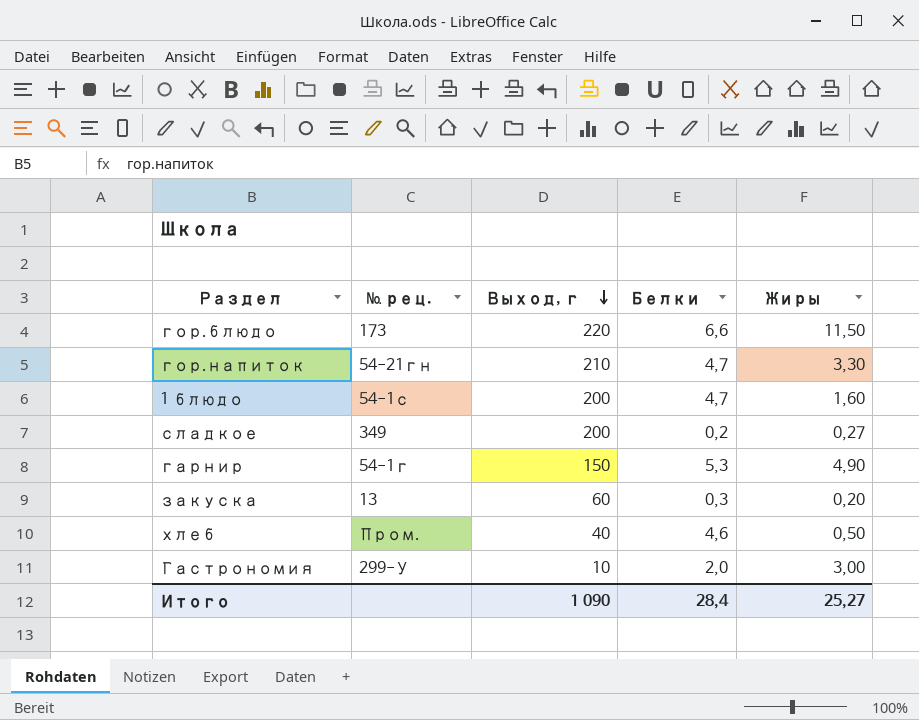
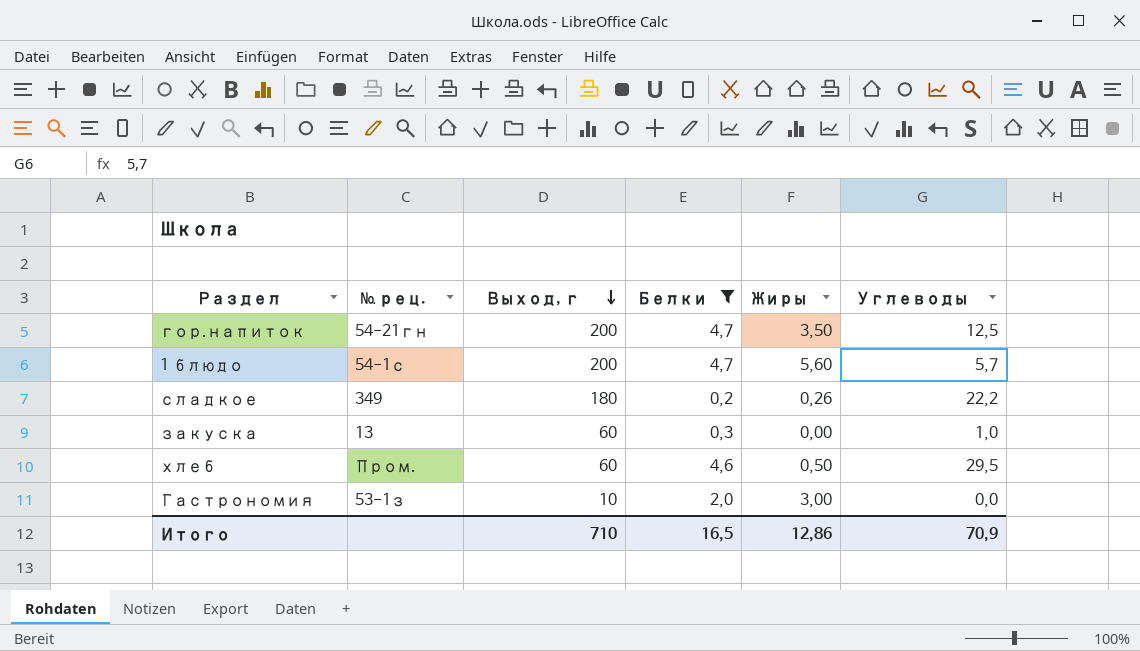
filter: none -> Белки <= 4,7
column Углеводы | position: none -> 6
гор.напиток | Выход, г: 210 -> 200
гор.напиток | Жиры: 3,30 -> 3,50
1 блюдо | Жиры: 1,60 -> 5,60
сладкое | Выход, г: 200 -> 180
сладкое | Жиры: 0,27 -> 0,26
закуска | Жиры: 0,20 -> 0,00
хлеб | Выход, г: 40 -> 60
Гастрономия | № рец.: 299-У -> 53-1з
Итого | Выход, г: 1 090 -> 710
Итого | Белки: 28,4 -> 16,5
Итого | Жиры: 25,27 -> 12,86

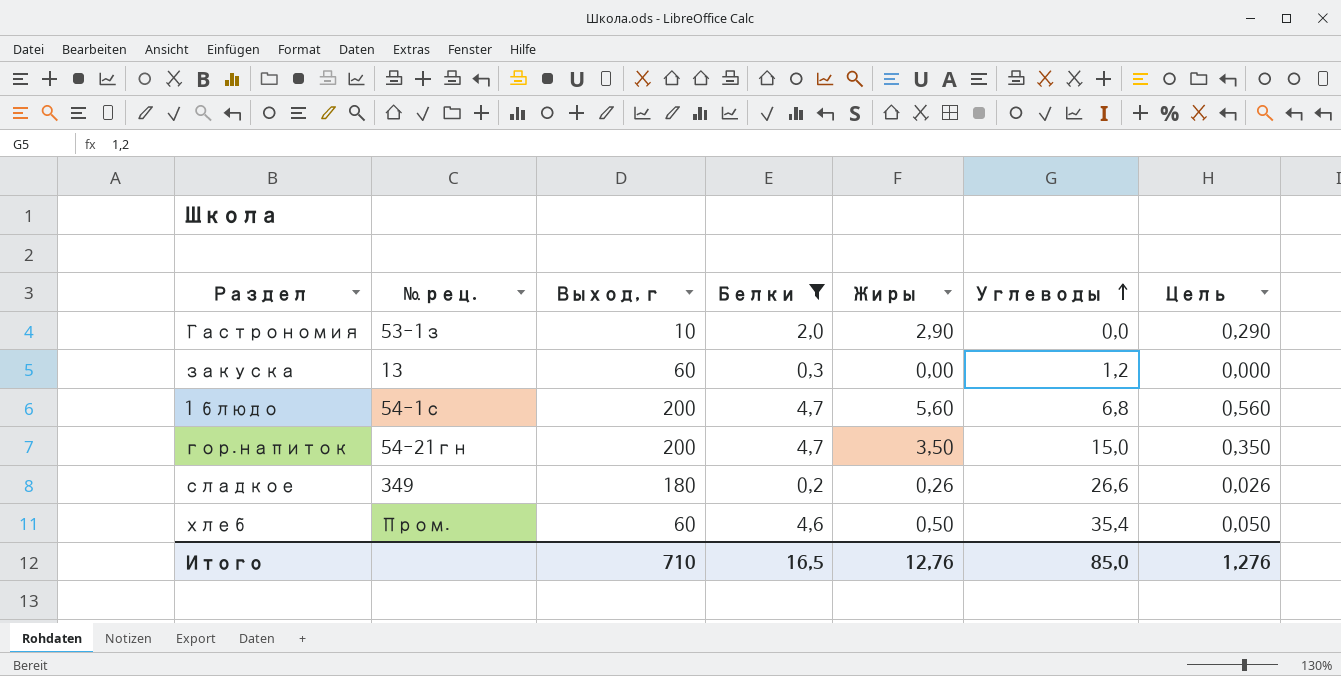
row order: Выход, г descending -> Углеводы ascending
column Цель | formula: none -> [Жиры] * 0,1
Гастрономия | Жиры: 3,00 -> 2,90
закуска | Углеводы: 1,0 -> 1,2
1 блюдо | Углеводы: 5,7 -> 6,8
гор.напиток | Углеводы: 12,5 -> 15,0
сладкое | Углеводы: 22,2 -> 26,6
хлеб | Углеводы: 29,5 -> 35,4
Итого | Жиры: 12,86 -> 12,76
Итого | Углеводы: 70,9 -> 85,0

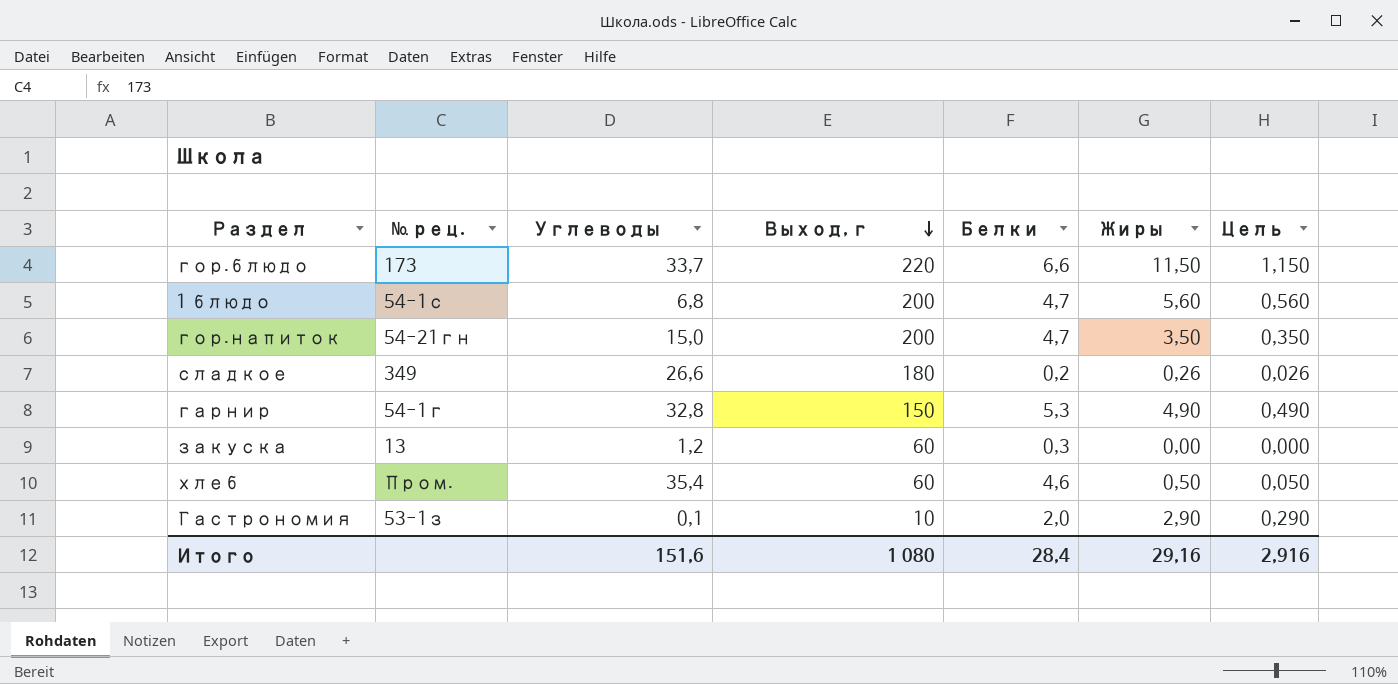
filter: Белки <= 4,7 -> none
row order: Углеводы ascending -> Выход, г descending
column Углеводы | position: 6 -> 3
Гастрономия | Углеводы: 0,0 -> 0,1
Итого | Углеводы: 85,0 -> 151,6
Итого | Выход, г: 710 -> 1 080
Итого | Белки: 16,5 -> 28,4
Итого | Жиры: 12,76 -> 29,16
Итого | Цель: 1,276 -> 2,916

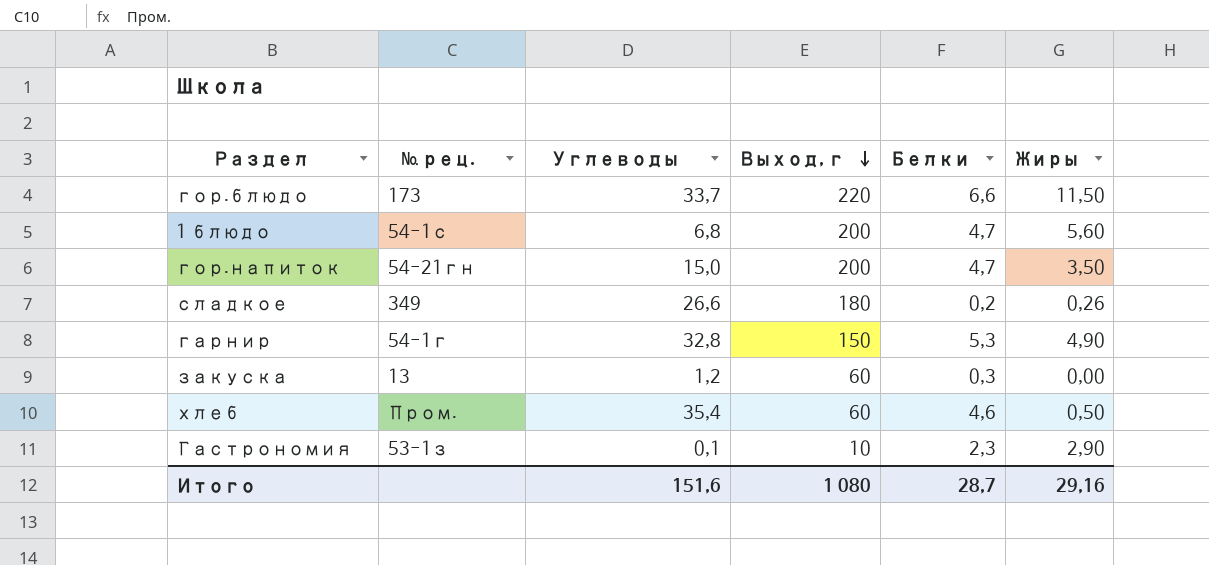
column Цель | formula: [Жиры] * 0,1 -> none
Гастрономия | Белки: 2,0 -> 2,3
Итого | Белки: 28,4 -> 28,7

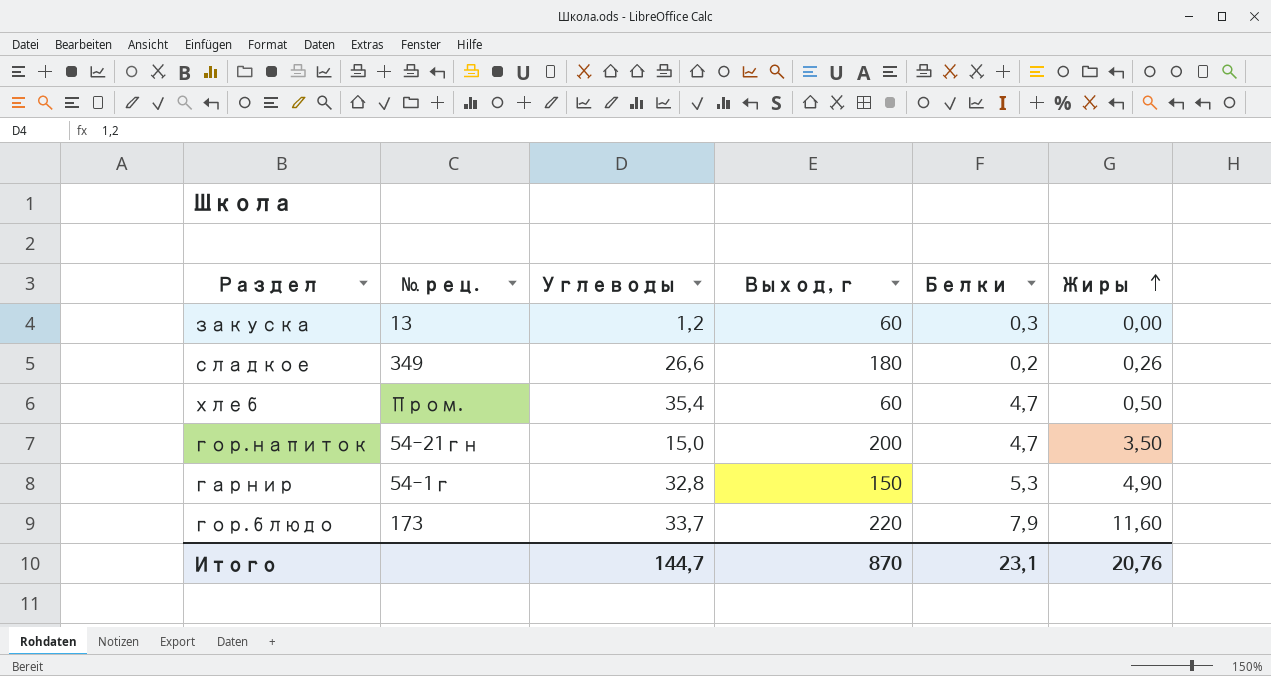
row order: Выход, г descending -> Жиры ascending
row 1 блюдо: 54-1с | 6,8 | 200 | 4,7 | 5,60 -> none
row Гастрономия: 53-1з | 0,1 | 10 | 2,3 | 2,90 -> none
хлеб | Белки: 4,6 -> 4,7
гор.блюдо | Белки: 6,6 -> 7,9
гор.блюдо | Жиры: 11,50 -> 11,60
Итого | Углеводы: 151,6 -> 144,7
Итого | Выход, г: 1 080 -> 870
Итого | Белки: 28,7 -> 23,1
Итого | Жиры: 29,16 -> 20,76

